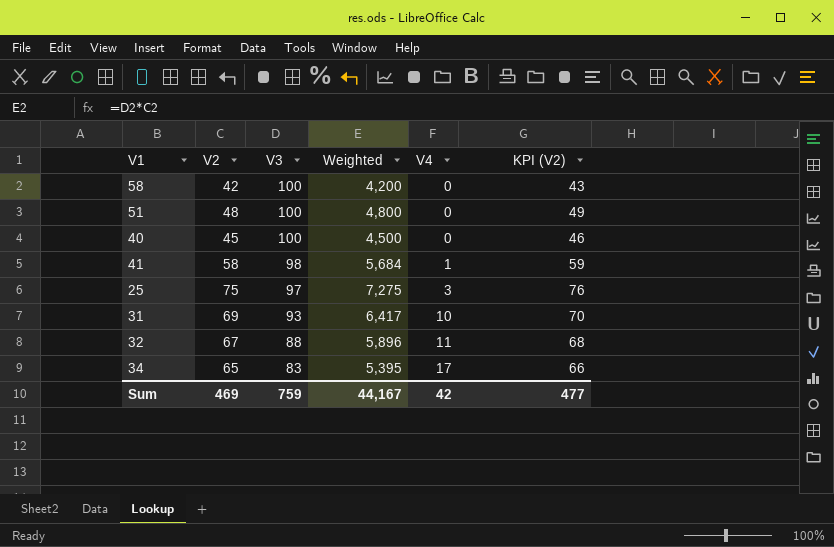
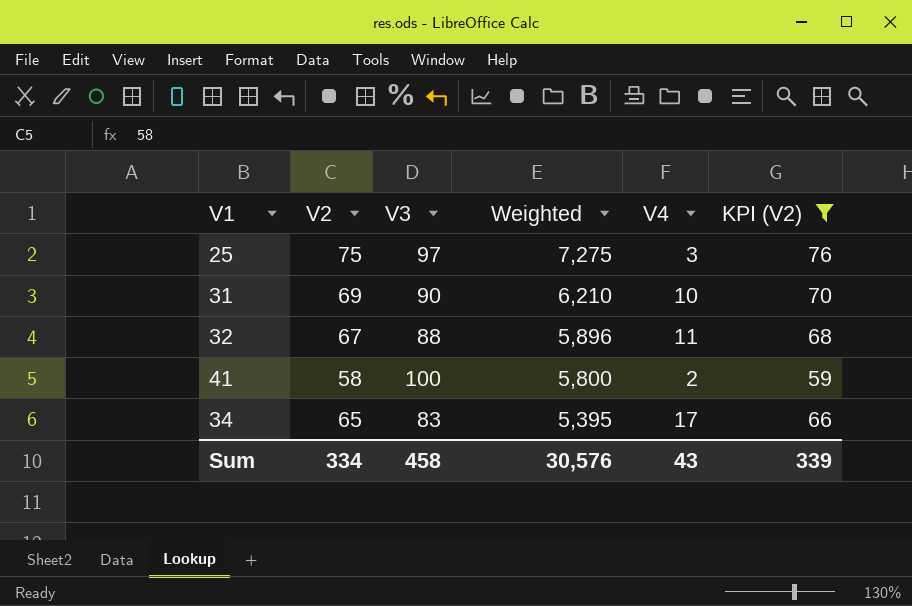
filter: none -> KPI (V2) >= 59
row order: V3 descending -> Weighted descending
31 | V3: 93 -> 90
31 | Weighted: 6,417 -> 6,210
41 | V3: 98 -> 100
41 | Weighted: 5,684 -> 5,800
41 | V4: 1 -> 2
Sum | V2: 469 -> 334
Sum | V3: 759 -> 458
Sum | Weighted: 44,167 -> 30,576
Sum | V4: 42 -> 43
Sum | KPI (V2): 477 -> 339

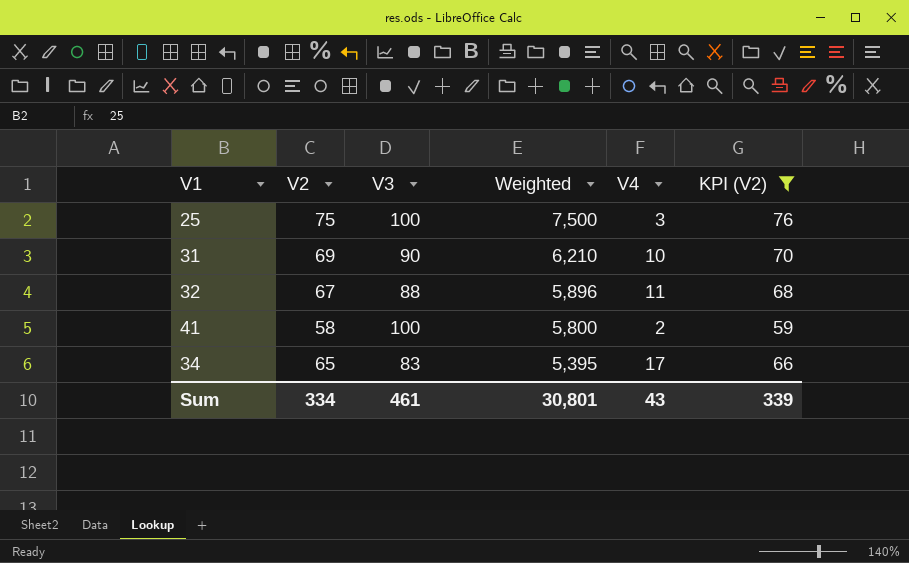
25 | V3: 97 -> 100
25 | Weighted: 7,275 -> 7,500
Sum | V3: 458 -> 461
Sum | Weighted: 30,576 -> 30,801

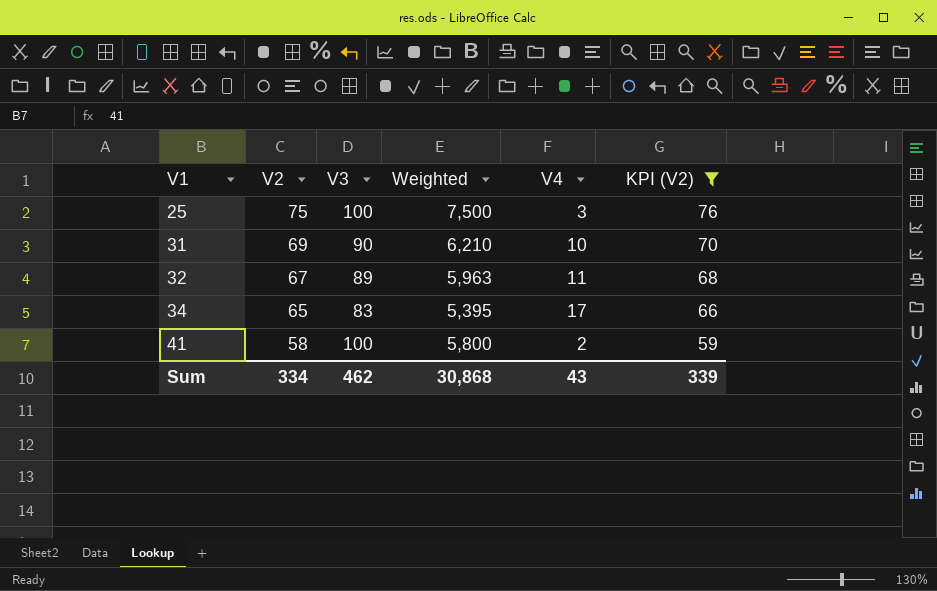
row order: Weighted descending -> V1 ascending
32 | V3: 88 -> 89
32 | Weighted: 5,896 -> 5,963
Sum | V3: 461 -> 462
Sum | Weighted: 30,801 -> 30,868

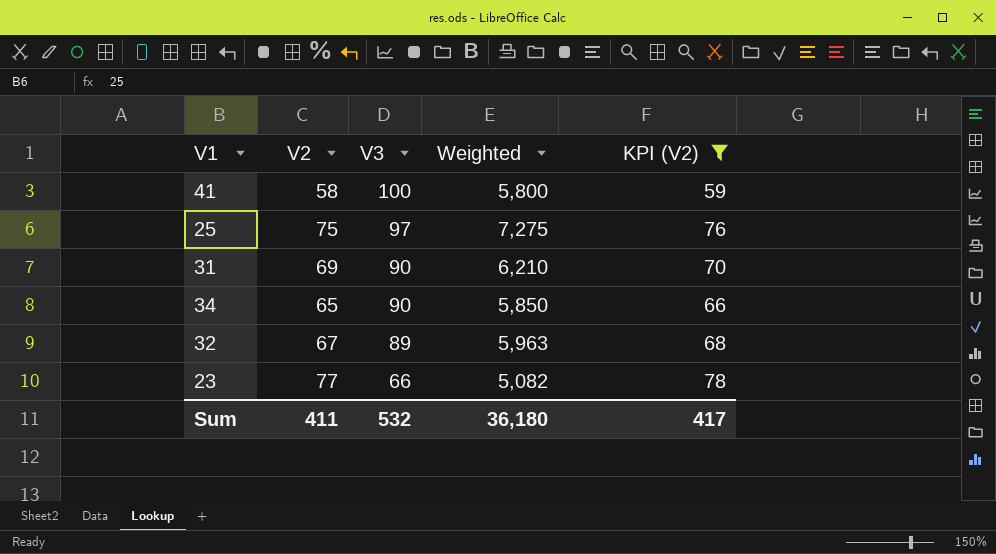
row order: V1 ascending -> V3 descending
column V4 | position: 5 -> none
25 | V3: 100 -> 97
25 | Weighted: 7,500 -> 7,275
34 | V3: 83 -> 90
34 | Weighted: 5,395 -> 5,850
row 23: none -> 77 | 66 | 5,082 | 78
Sum | V2: 334 -> 411
Sum | V3: 462 -> 532
Sum | Weighted: 30,868 -> 36,180
Sum | KPI (V2): 339 -> 417

